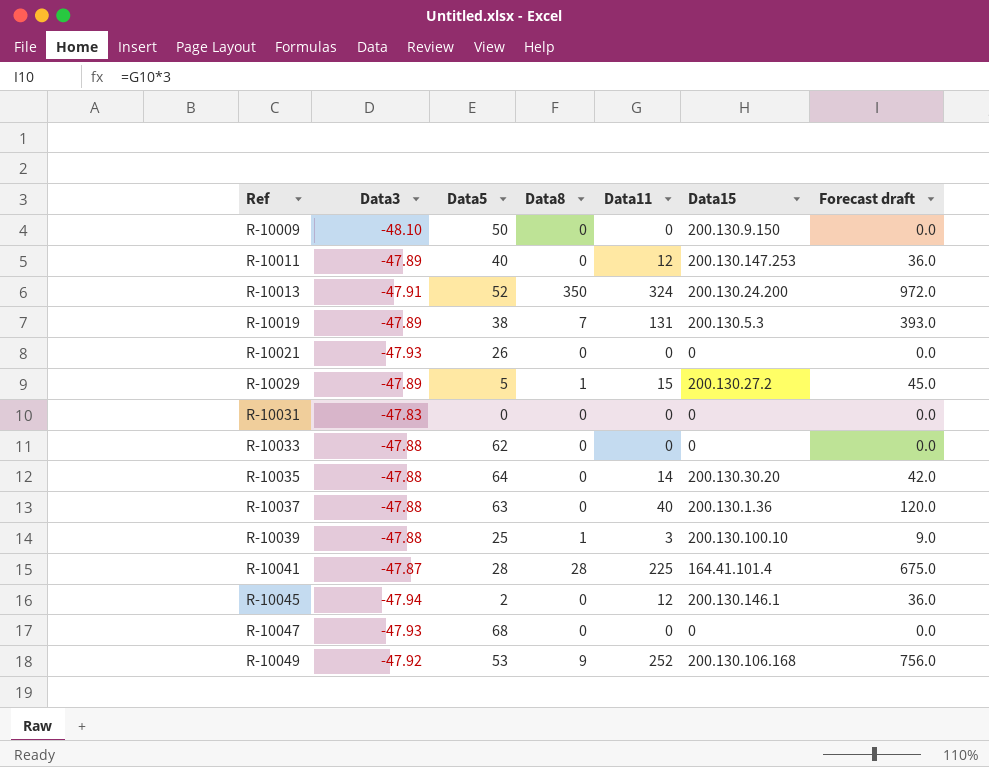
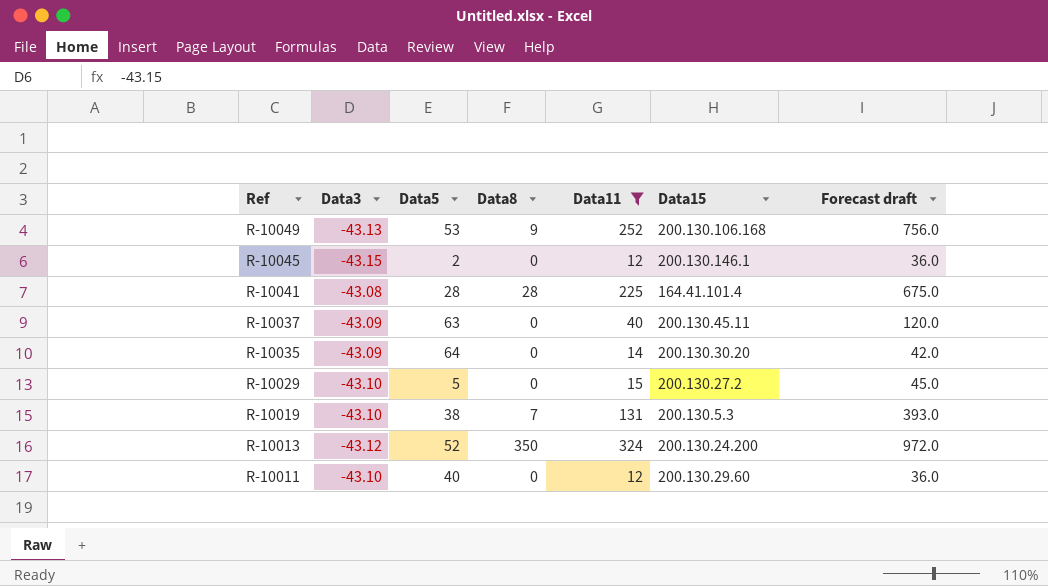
filter: none -> Data11 >= 12
row order: Ref ascending -> Ref descending
R-10049 | Data3: -47.92 -> -43.13
R-10045 | Data3: -47.94 -> -43.15
R-10041 | Data3: -47.87 -> -43.08
R-10037 | Data3: -47.88 -> -43.09
R-10037 | Data15: 200.130.1.36 -> 200.130.45.11
R-10035 | Data3: -47.88 -> -43.09
R-10029 | Data3: -47.89 -> -43.10
R-10029 | Data8: 1 -> 0
R-10019 | Data3: -47.89 -> -43.10
R-10013 | Data3: -47.91 -> -43.12
R-10011 | Data3: -47.89 -> -43.10
R-10011 | Data15: 200.130.147.253 -> 200.130.29.60

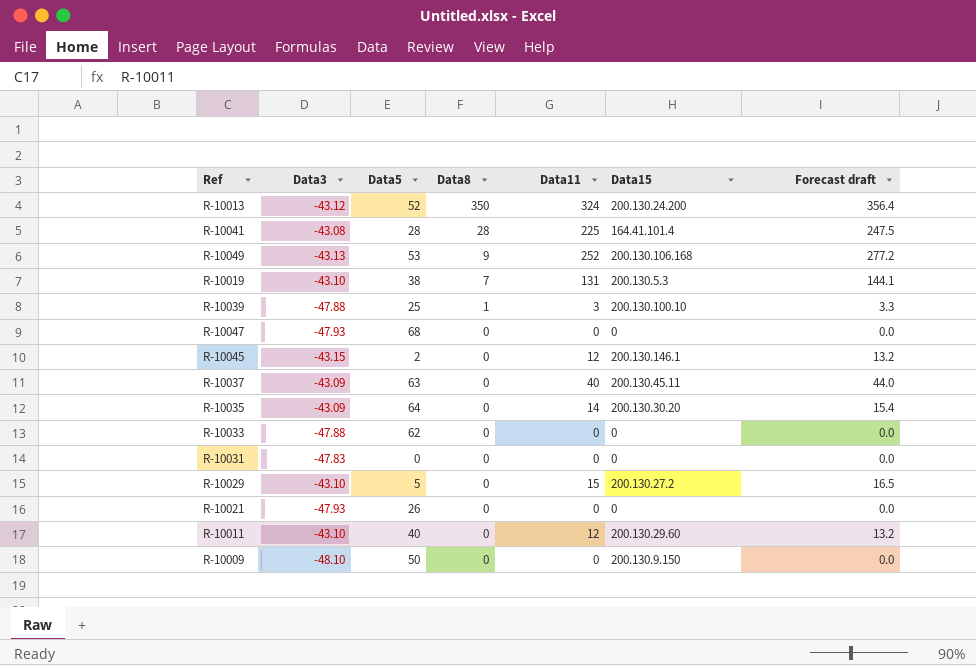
filter: Data11 >= 12 -> none
row order: Ref descending -> Data8 descending
column Forecast draft | formula: [Data11] * 3 -> [Data11] * 1.1

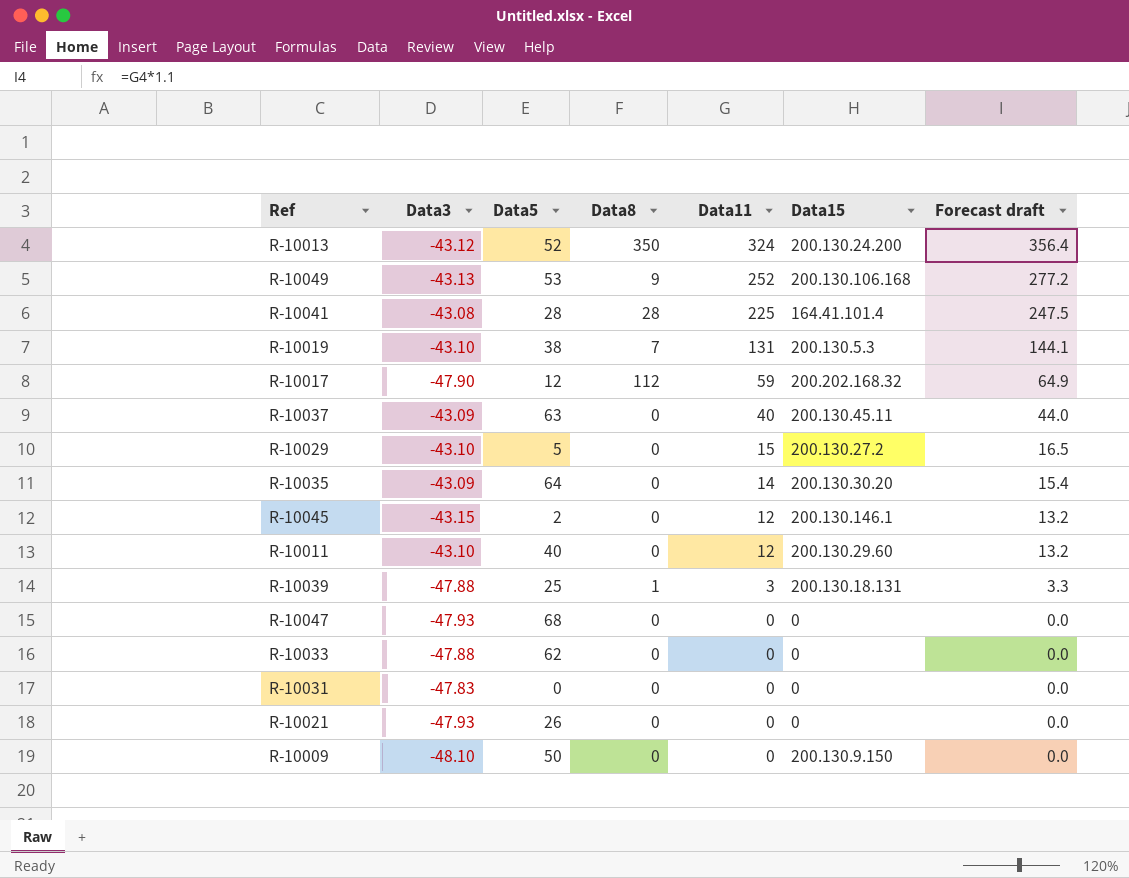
row order: Data8 descending -> Data11 descending
row R-10017: none -> -47.90 | 12 | 112 | 59 | 200.202.168.32 | 64.9
R-10039 | Data15: 200.130.100.10 -> 200.130.18.131

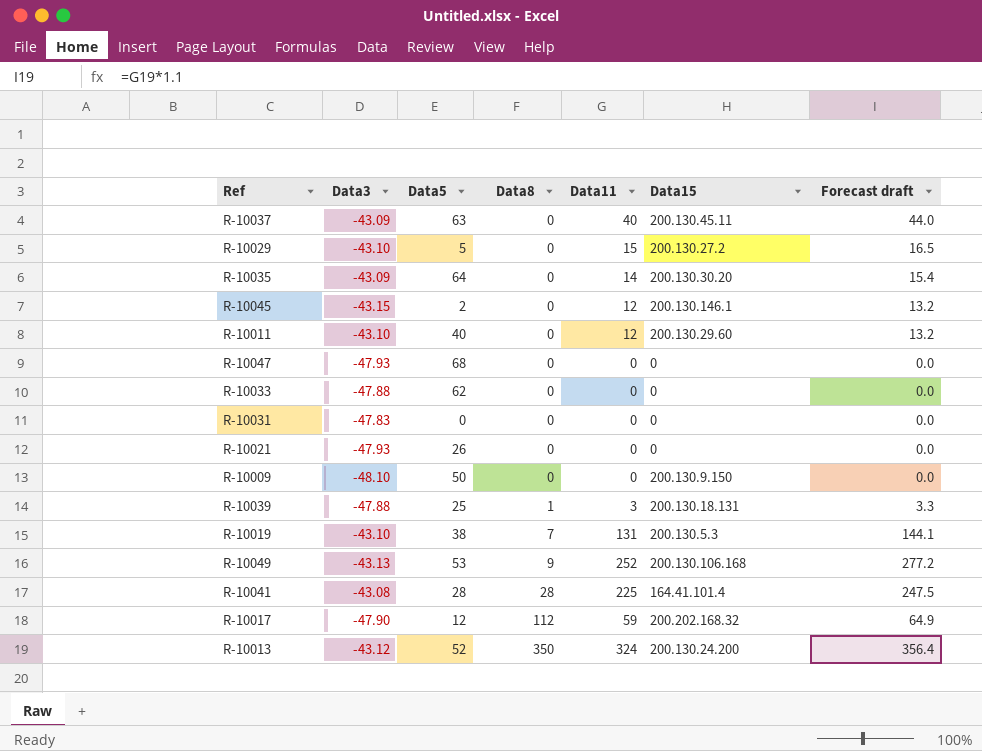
row order: Data11 descending -> Data8 ascending

